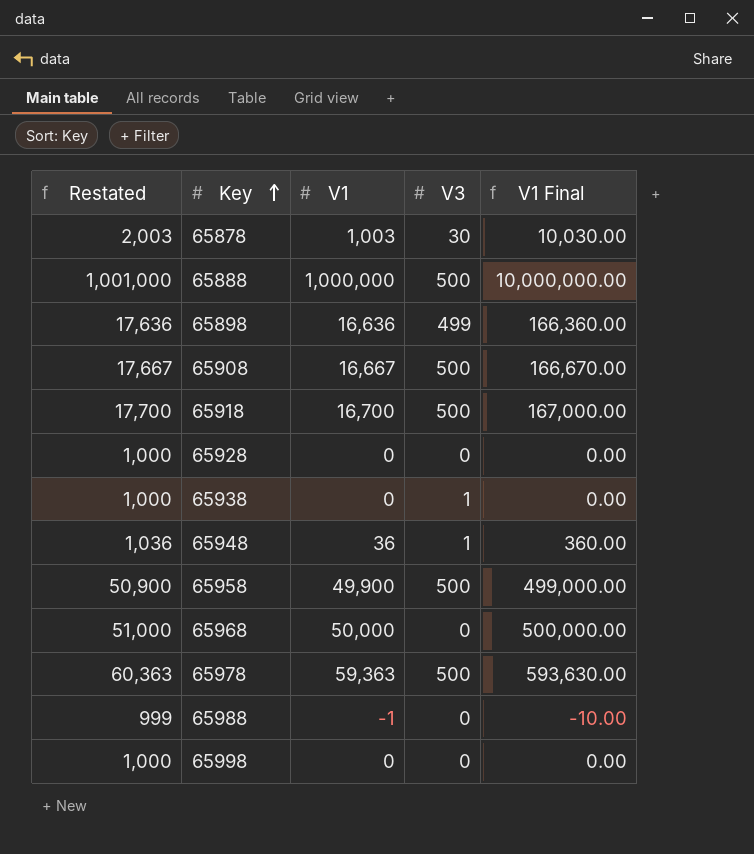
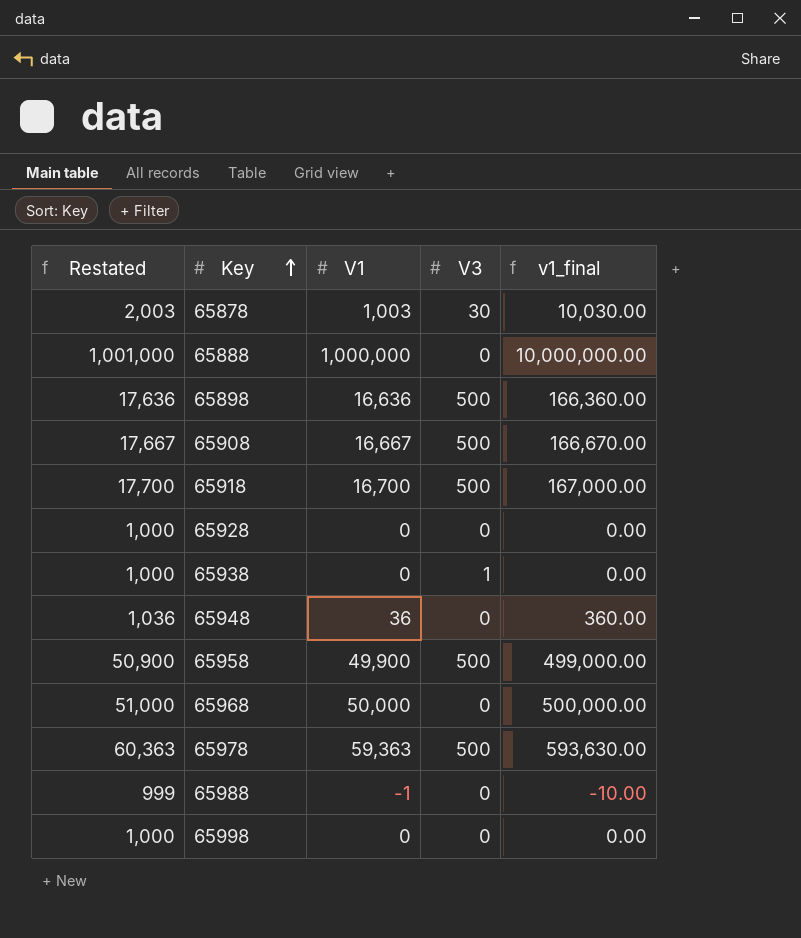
column name: V1 Final -> v1_final
65888 | V3: 500 -> 0
65898 | V3: 499 -> 500
65948 | V3: 1 -> 0

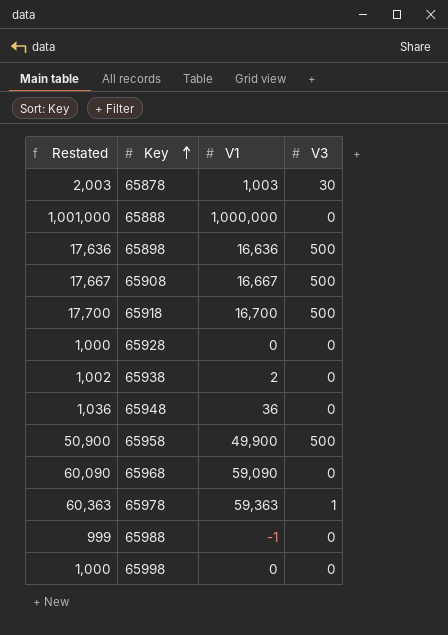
column v1_final | formula: [V1] * 10 -> none
65938 | Restated: 1,000 -> 1,002
65938 | V1: 0 -> 2
65938 | V3: 1 -> 0
65968 | Restated: 51,000 -> 60,090
65968 | V1: 50,000 -> 59,090
65978 | V3: 500 -> 1

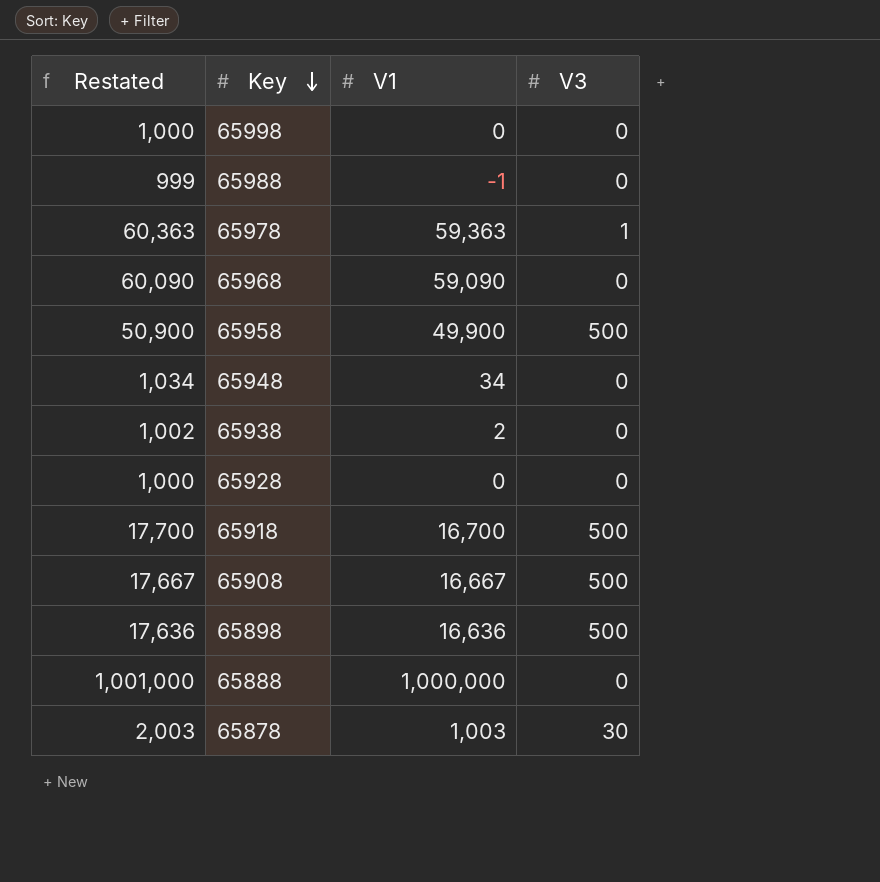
row order: Key ascending -> Key descending
65948 | Restated: 1,036 -> 1,034
65948 | V1: 36 -> 34

